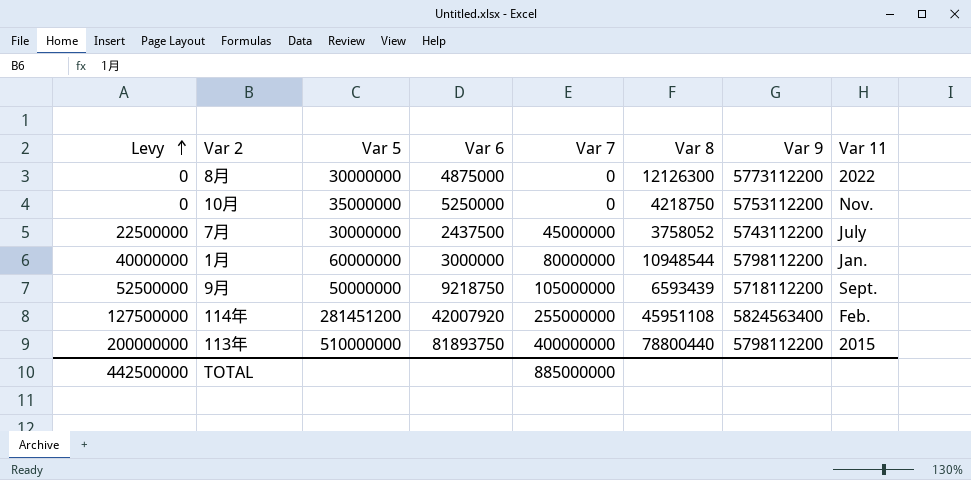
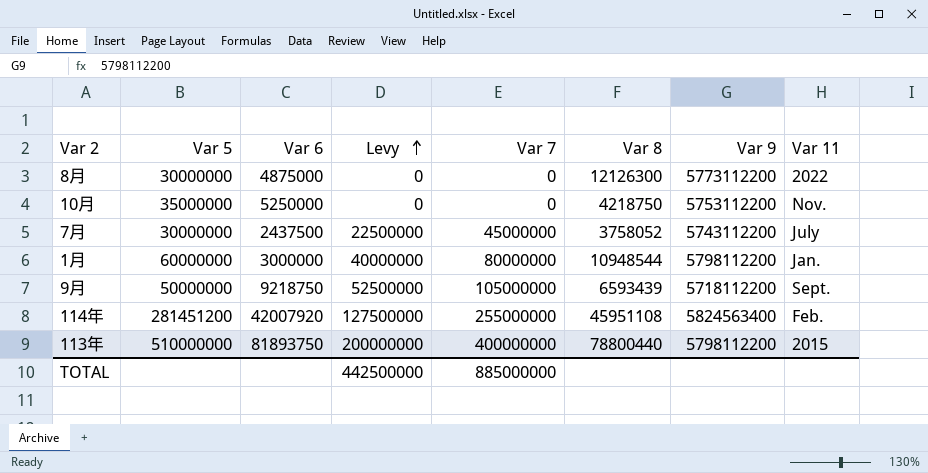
column Levy | position: 1 -> 4

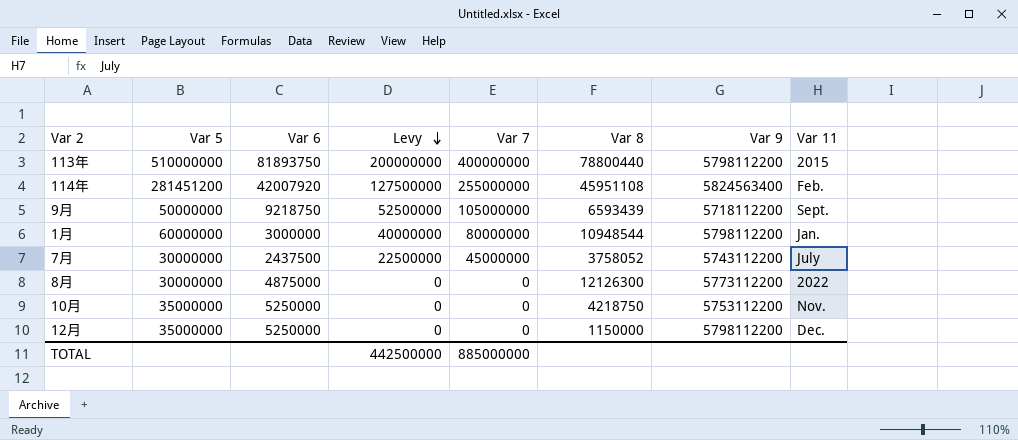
row order: Levy ascending -> Levy descending
row 12月: none -> 35000000 | 5250000 | 0 | 0 | 1150000 | 5798112200 | Dec.

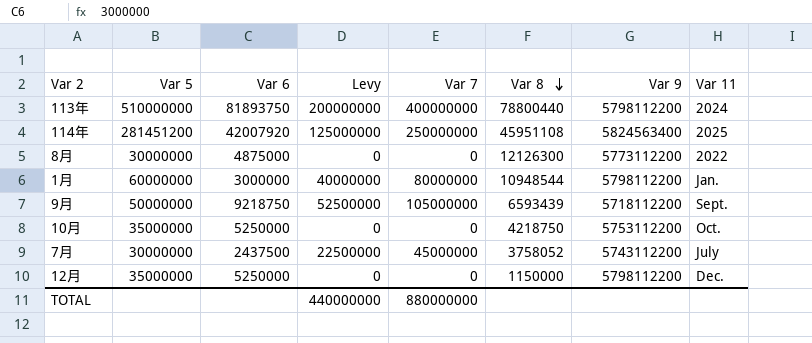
row order: Levy descending -> Var 8 descending
113年 | Var 11: 2015 -> 2024
114年 | Levy: 127500000 -> 125000000
114年 | Var 7: 255000000 -> 250000000
114年 | Var 11: Feb. -> 2025
10月 | Var 11: Nov. -> Oct.
TOTAL | Levy: 442500000 -> 440000000
TOTAL | Var 7: 885000000 -> 880000000

